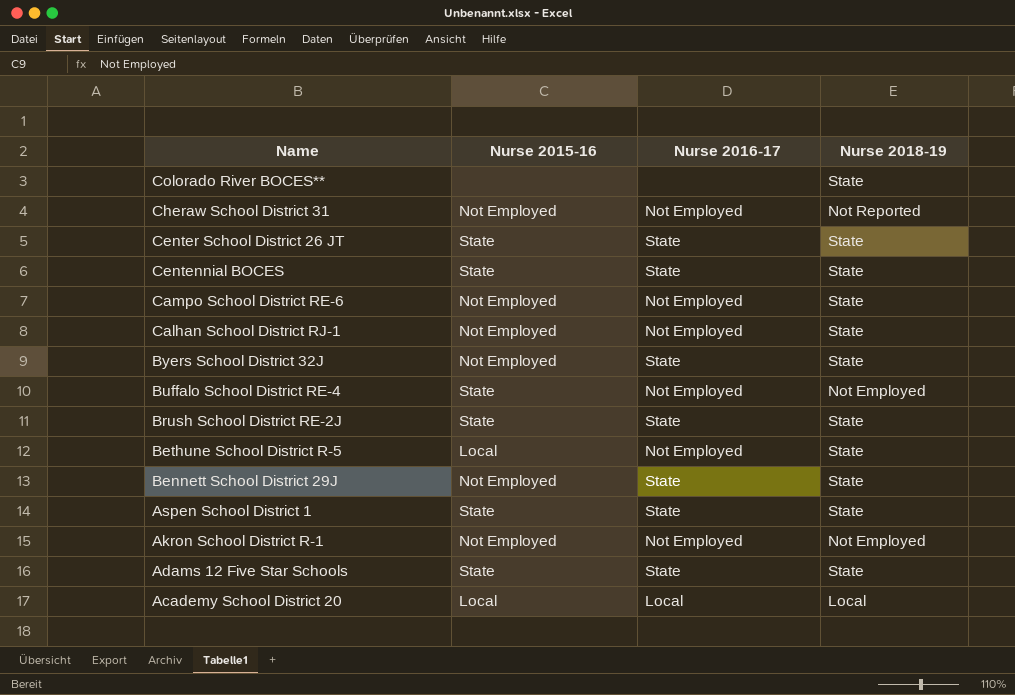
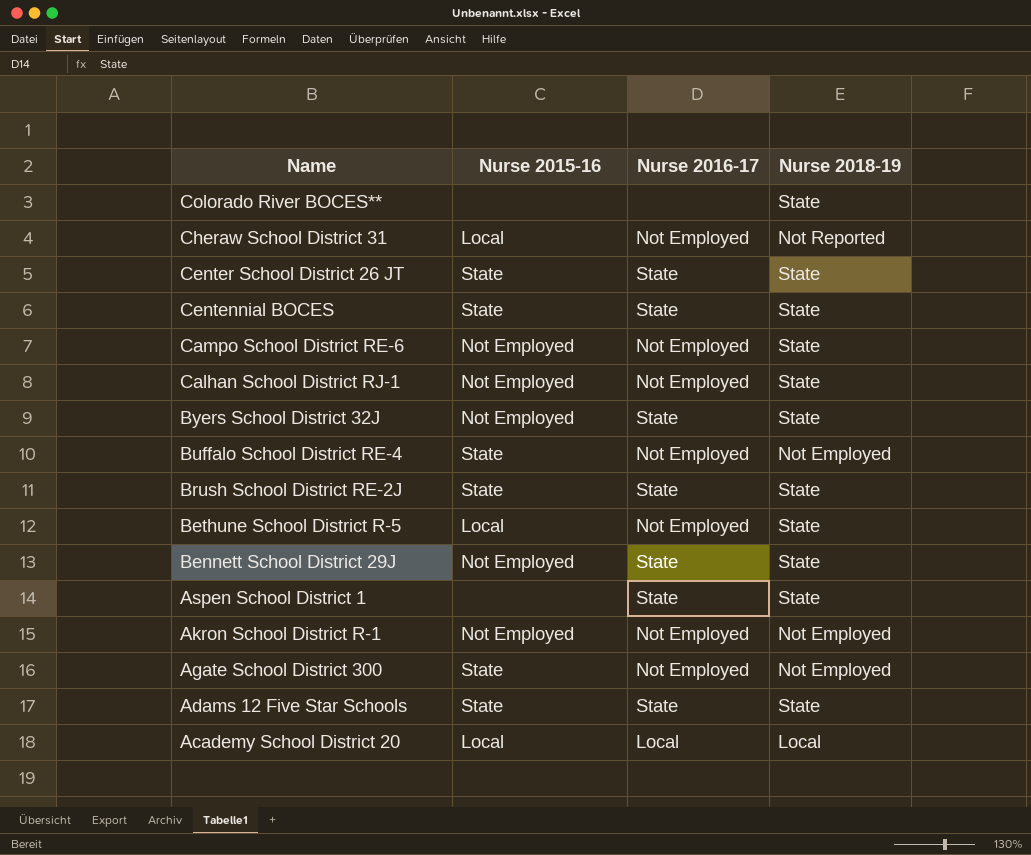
Cheraw School District 31 | Nurse 2015-16: Not Employed -> Local
Aspen School District 1 | Nurse 2015-16: State -> none
row Agate School District 300: none -> State | Not Employed | Not Employed

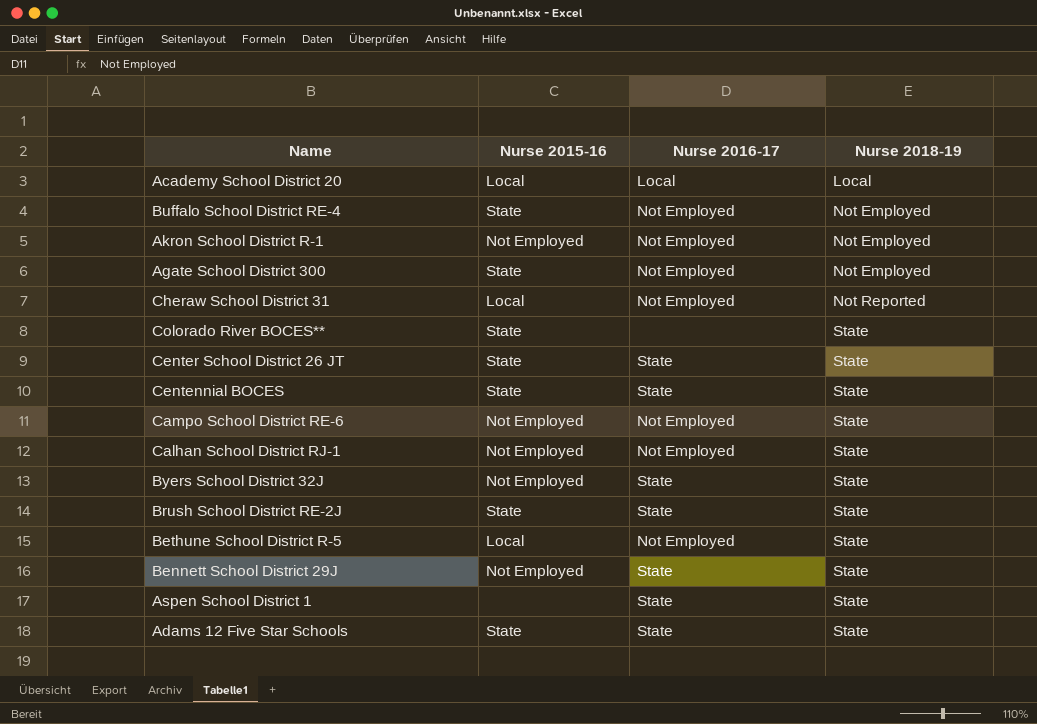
row order: Name descending -> Nurse 2018-19 ascending
Colorado River BOCES** | Nurse 2015-16: none -> State

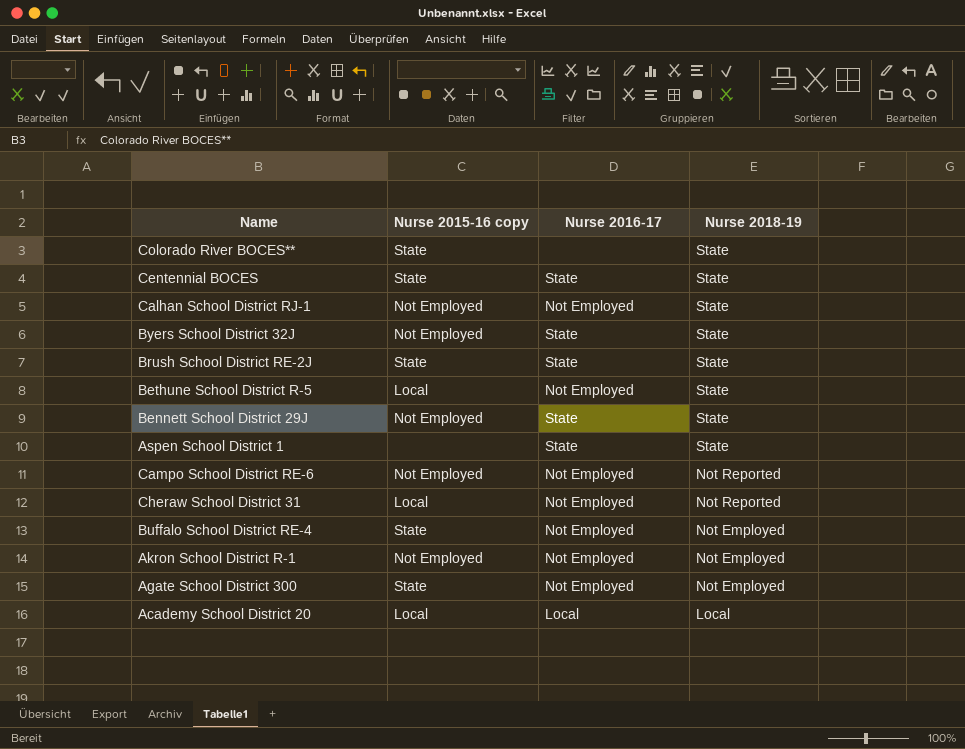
row order: Nurse 2018-19 ascending -> Nurse 2018-19 descending
column name: Nurse 2015-16 -> Nurse 2015-16 copy
row Center School District 26 JT: State | State | State -> none
row Adams 12 Five Star Schools: State | State | State -> none
Campo School District RE-6 | Nurse 2018-19: State -> Not Reported

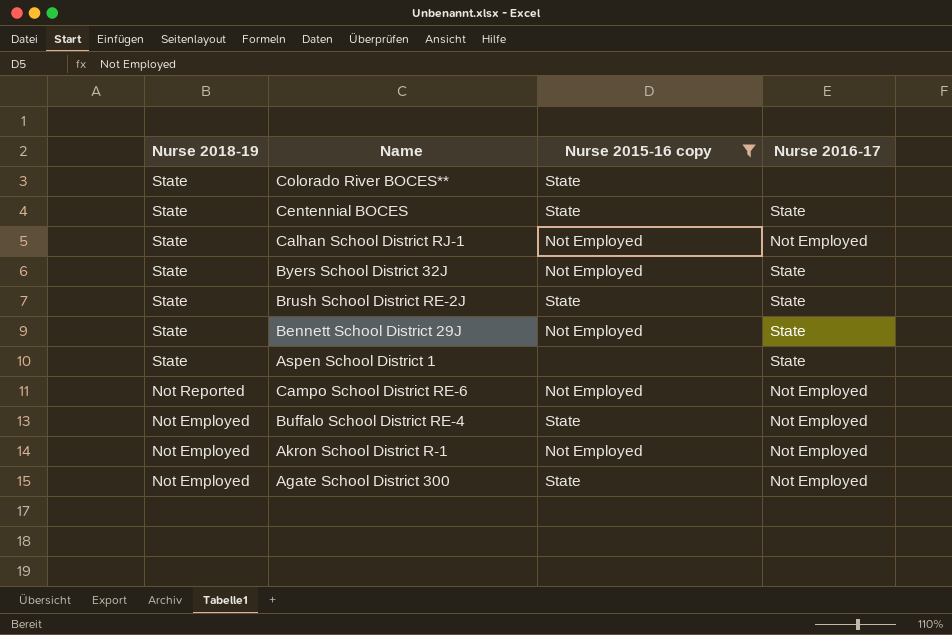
filter: none -> Nurse 2015-16 copy != Local
column Nurse 2018-19 | position: 4 -> 1

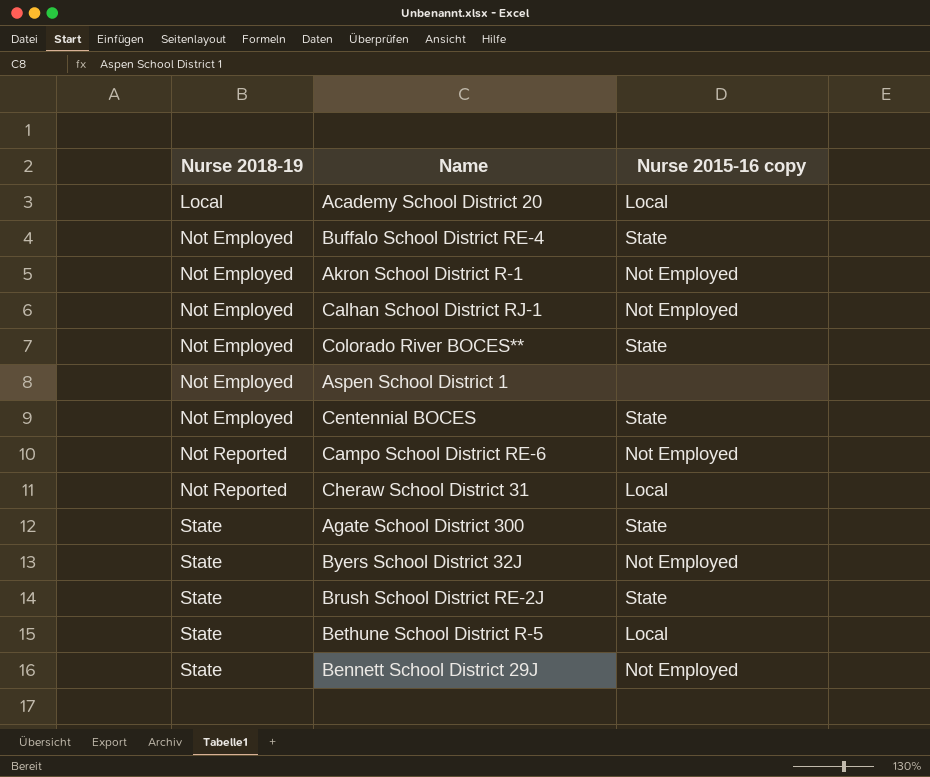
filter: Nurse 2015-16 copy != Local -> none
row order: Nurse 2018-19 descending -> Nurse 2018-19 ascending
column Nurse 2016-17 | position: 4 -> none
Calhan School District RJ-1 | Nurse 2018-19: State -> Not Employed
Colorado River BOCES** | Nurse 2018-19: State -> Not Employed
Aspen School District 1 | Nurse 2018-19: State -> Not Employed
Centennial BOCES | Nurse 2018-19: State -> Not Employed
Agate School District 300 | Nurse 2018-19: Not Employed -> State

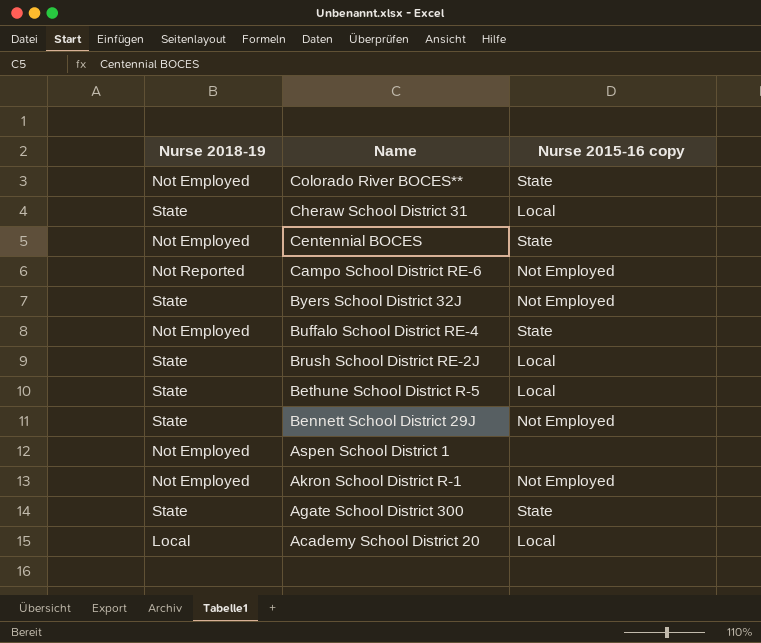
row order: Nurse 2018-19 ascending -> Name descending
row Calhan School District RJ-1: Not Employed | Not Employed -> none
Cheraw School District 31 | Nurse 2018-19: Not Reported -> State
Brush School District RE-2J | Nurse 2015-16 copy: State -> Local

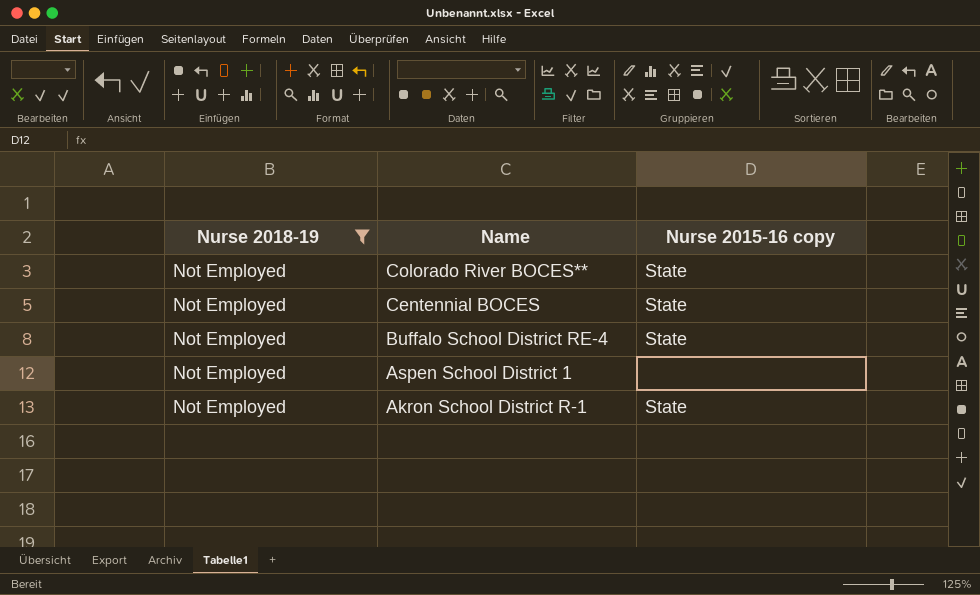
filter: none -> Nurse 2018-19 = Not Employed
Akron School District R-1 | Nurse 2015-16 copy: Not Employed -> State

